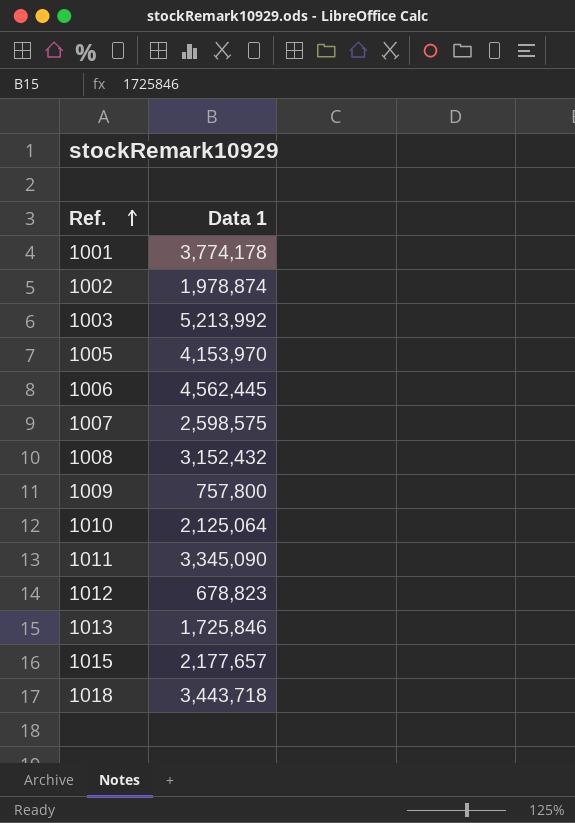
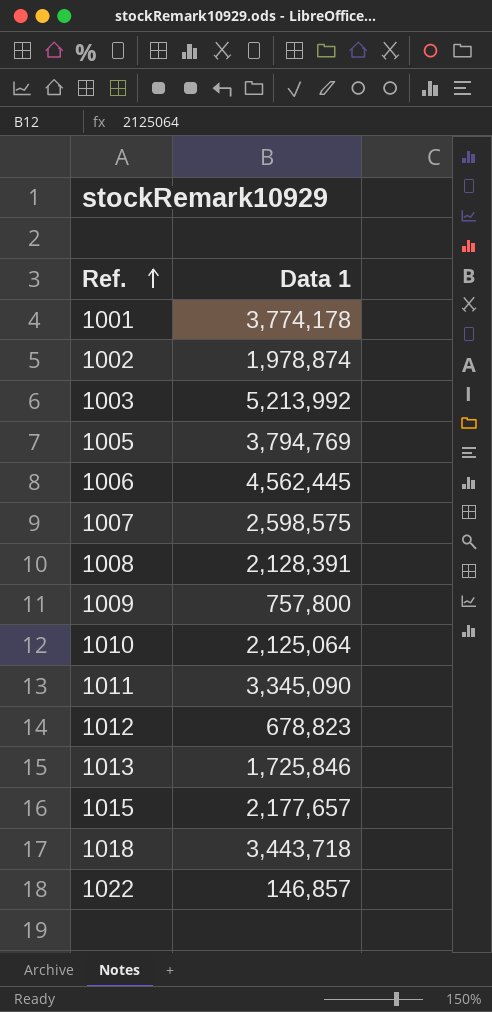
1005 | Data 1: 4,153,970 -> 3,794,769
1008 | Data 1: 3,152,432 -> 2,128,391
row 1022: none -> 146,857

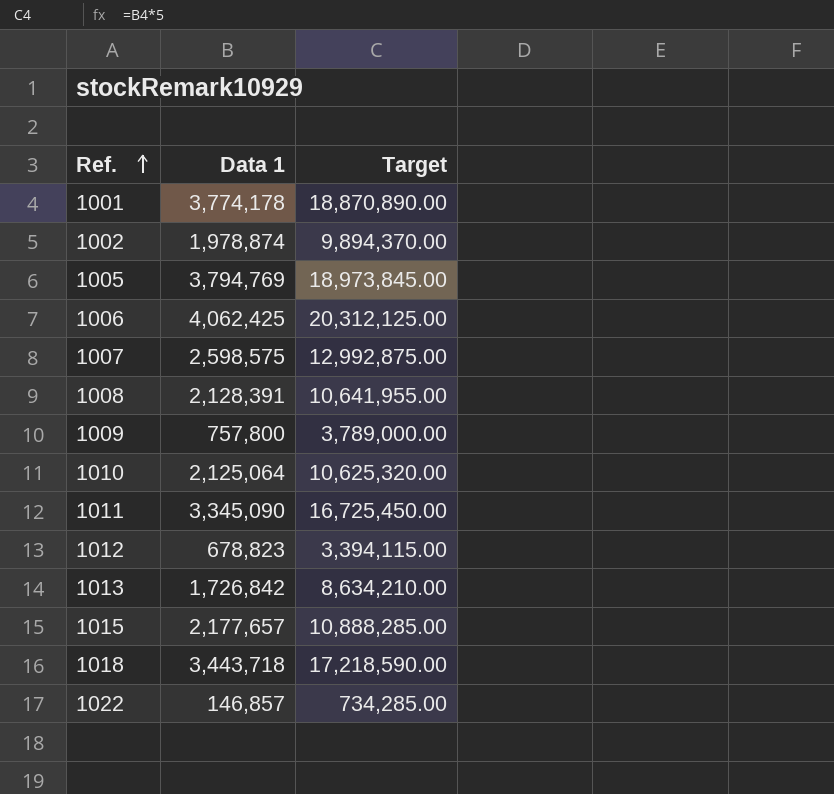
column Target | formula: none -> [Data 1] * 5
row 1003: 5,213,992 -> none
1006 | Data 1: 4,562,445 -> 4,062,425
1013 | Data 1: 1,725,846 -> 1,726,842

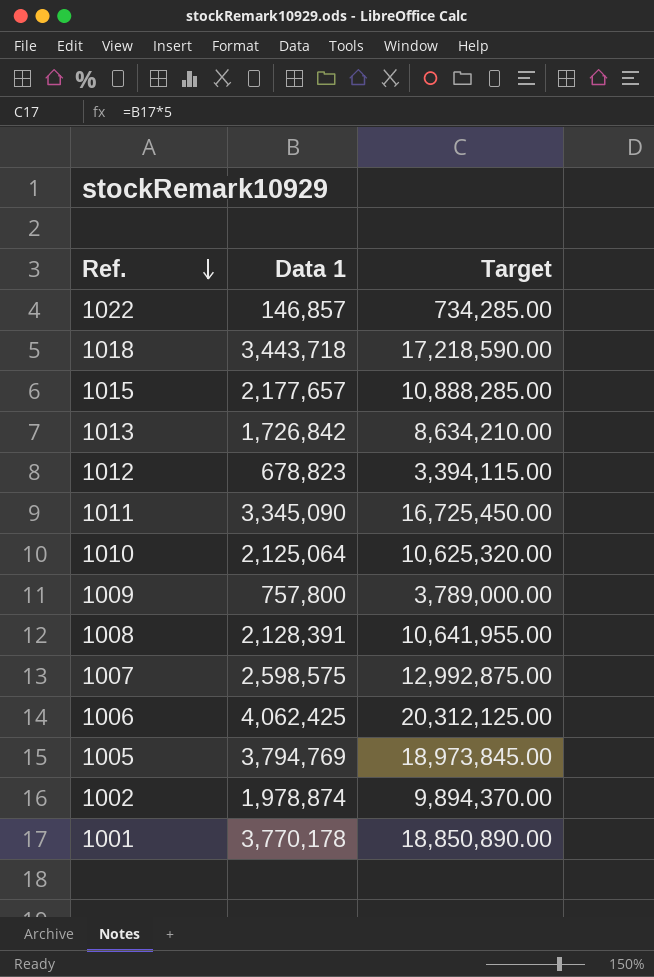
row order: Ref. ascending -> Ref. descending
1001 | Data 1: 3,774,178 -> 3,770,178
1001 | Target: 18,870,890.00 -> 18,850,890.00

